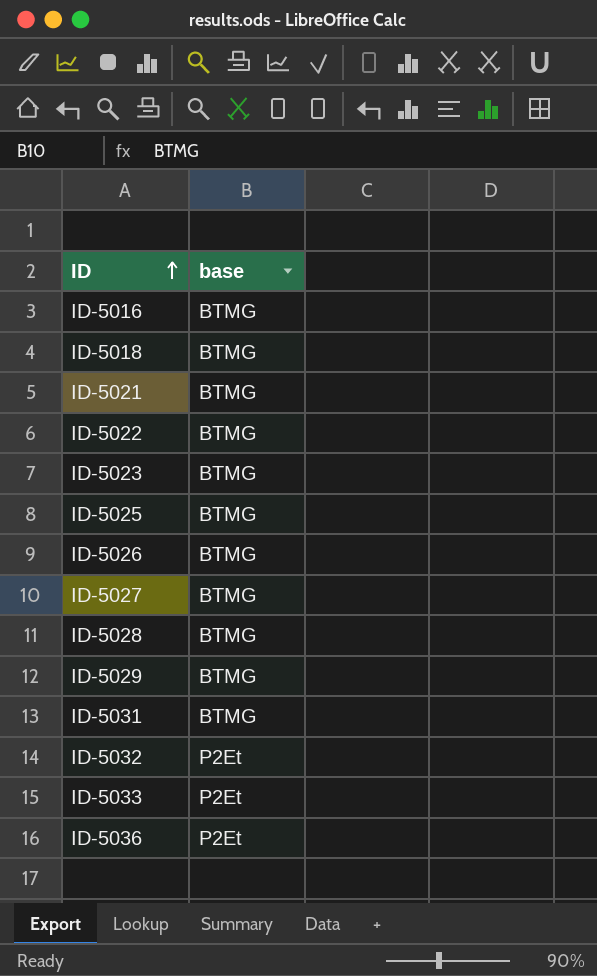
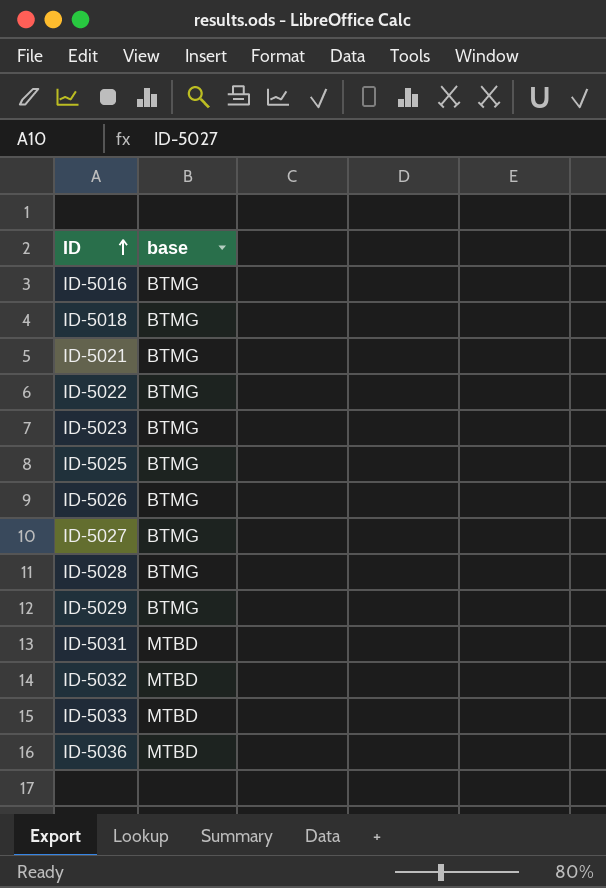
ID-5031 | base: BTMG -> MTBD
ID-5032 | base: P2Et -> MTBD
ID-5033 | base: P2Et -> MTBD
ID-5036 | base: P2Et -> MTBD

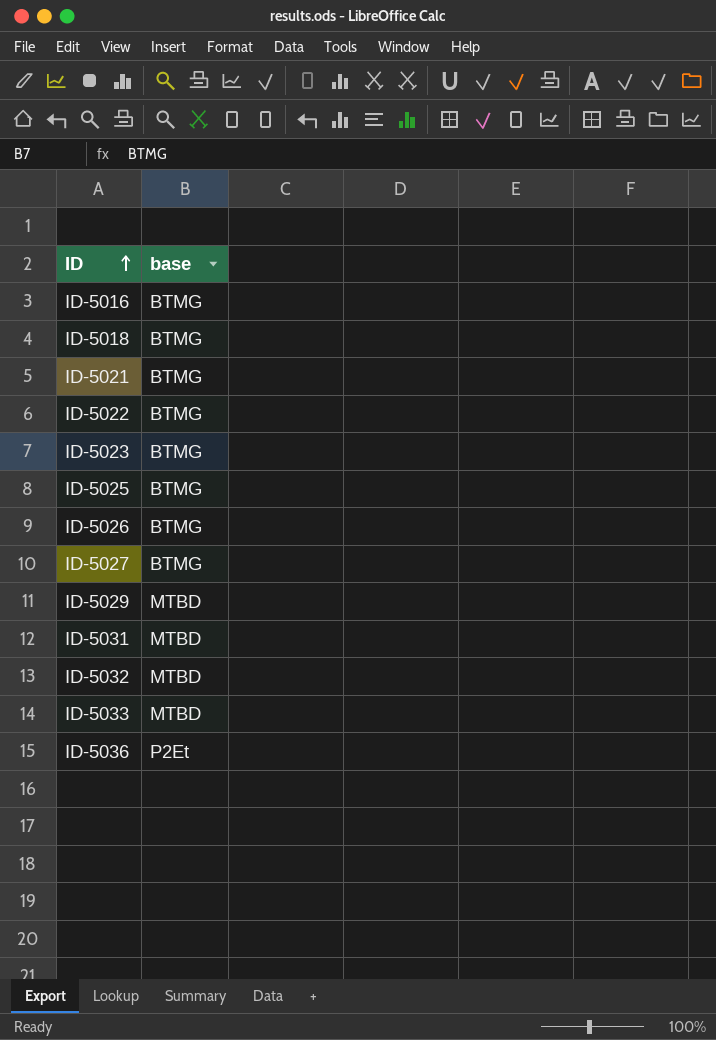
row ID-5028: BTMG -> none
ID-5029 | base: BTMG -> MTBD
ID-5036 | base: MTBD -> P2Et

